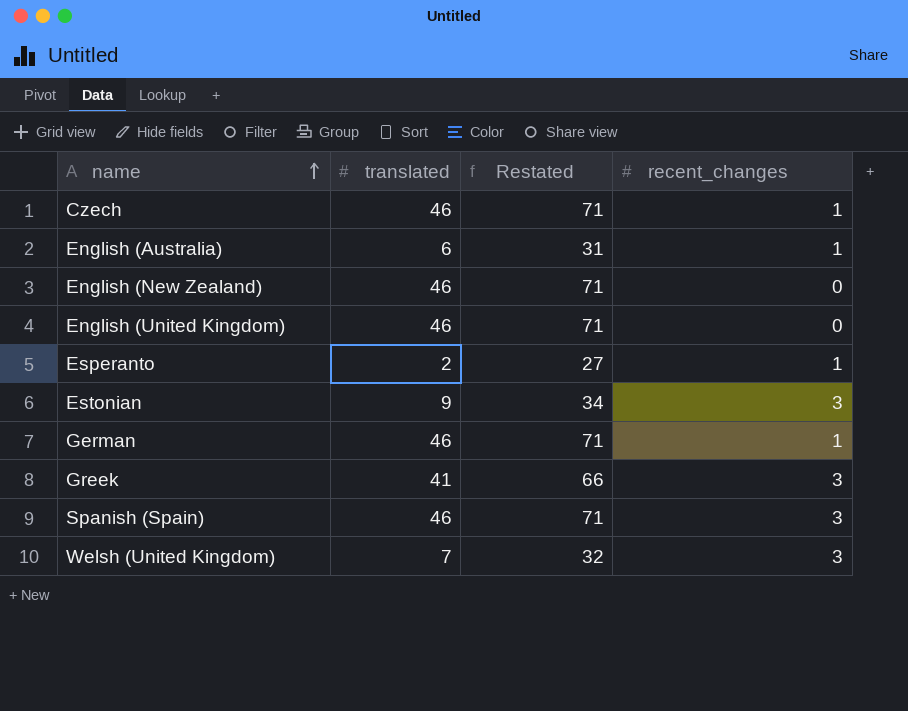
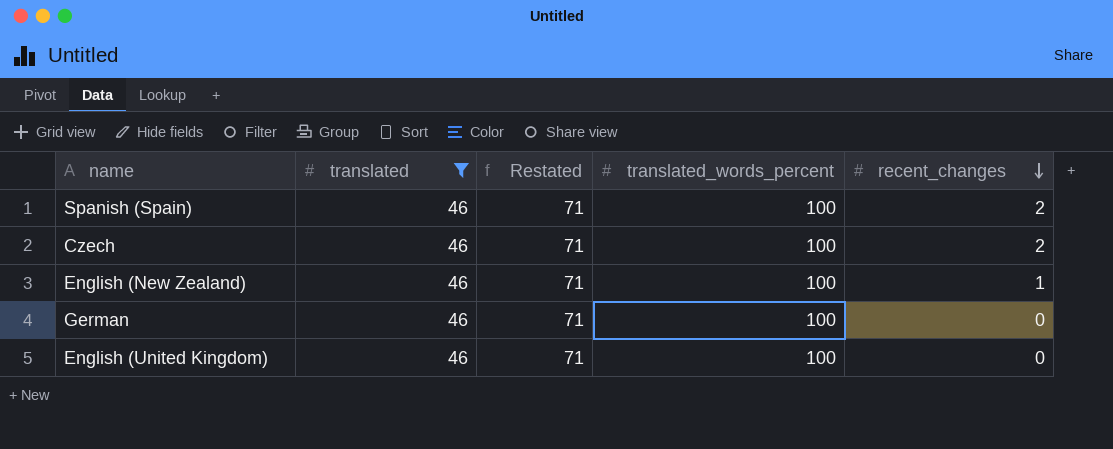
filter: none -> translated = 46
row order: name ascending -> recent_changes descending
column translated_words_percent | position: none -> 4
Spanish (Spain) | recent_changes: 3 -> 2
Czech | recent_changes: 1 -> 2
English (New Zealand) | recent_changes: 0 -> 1
German | recent_changes: 1 -> 0

